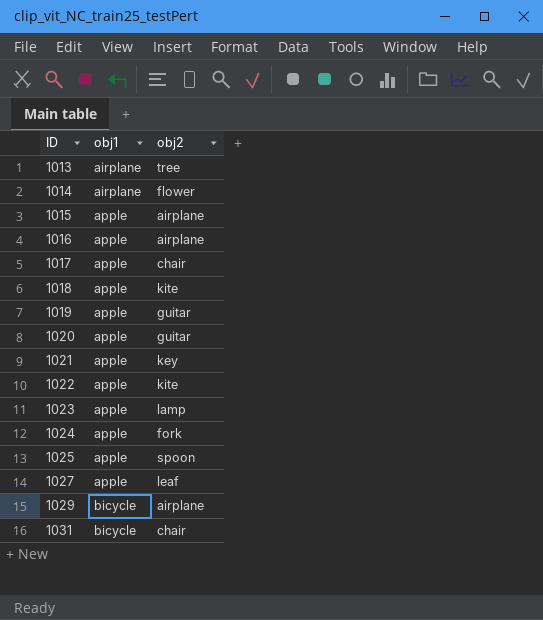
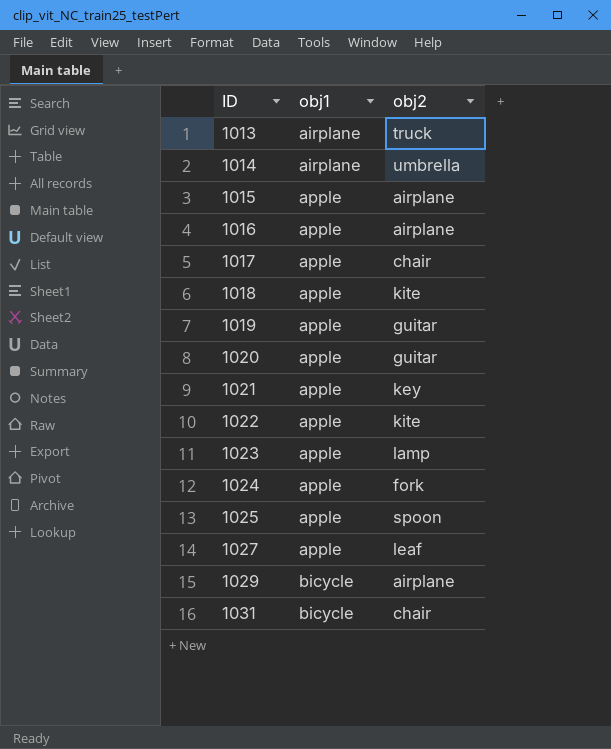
1013 | obj2: tree -> truck
1014 | obj2: flower -> umbrella

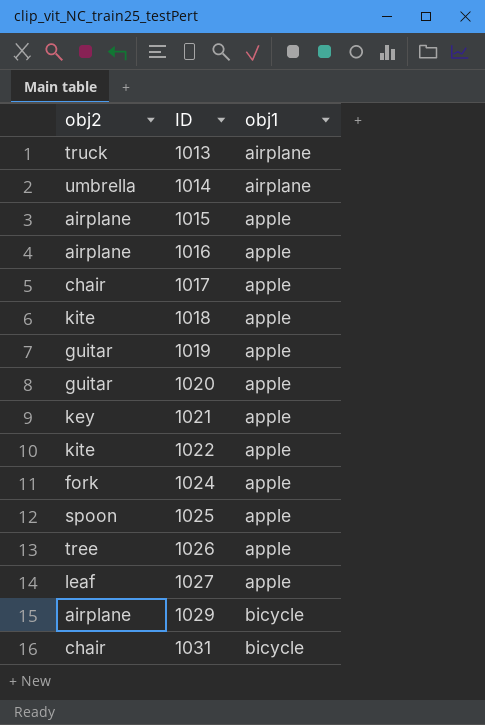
column obj2 | position: 3 -> 1
row 1023: apple | lamp -> none
row 1026: none -> tree | apple

